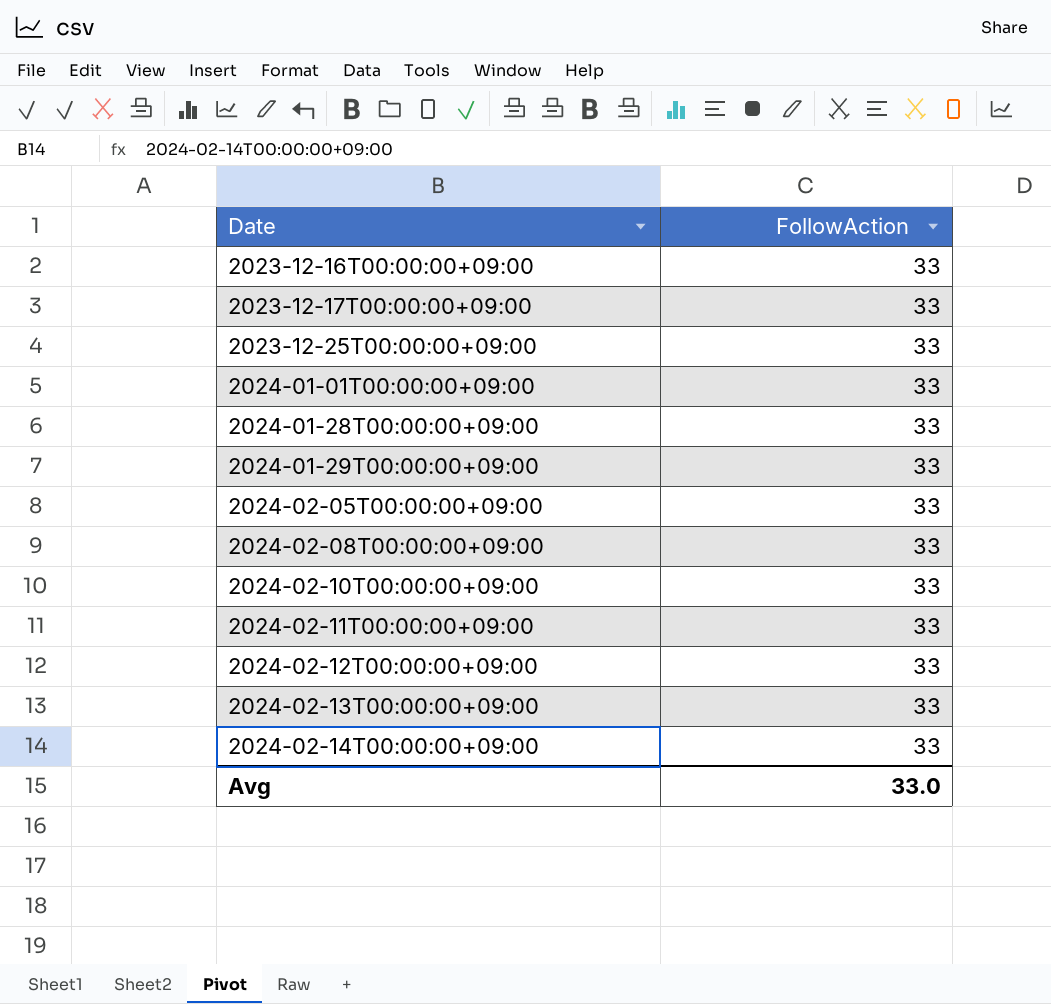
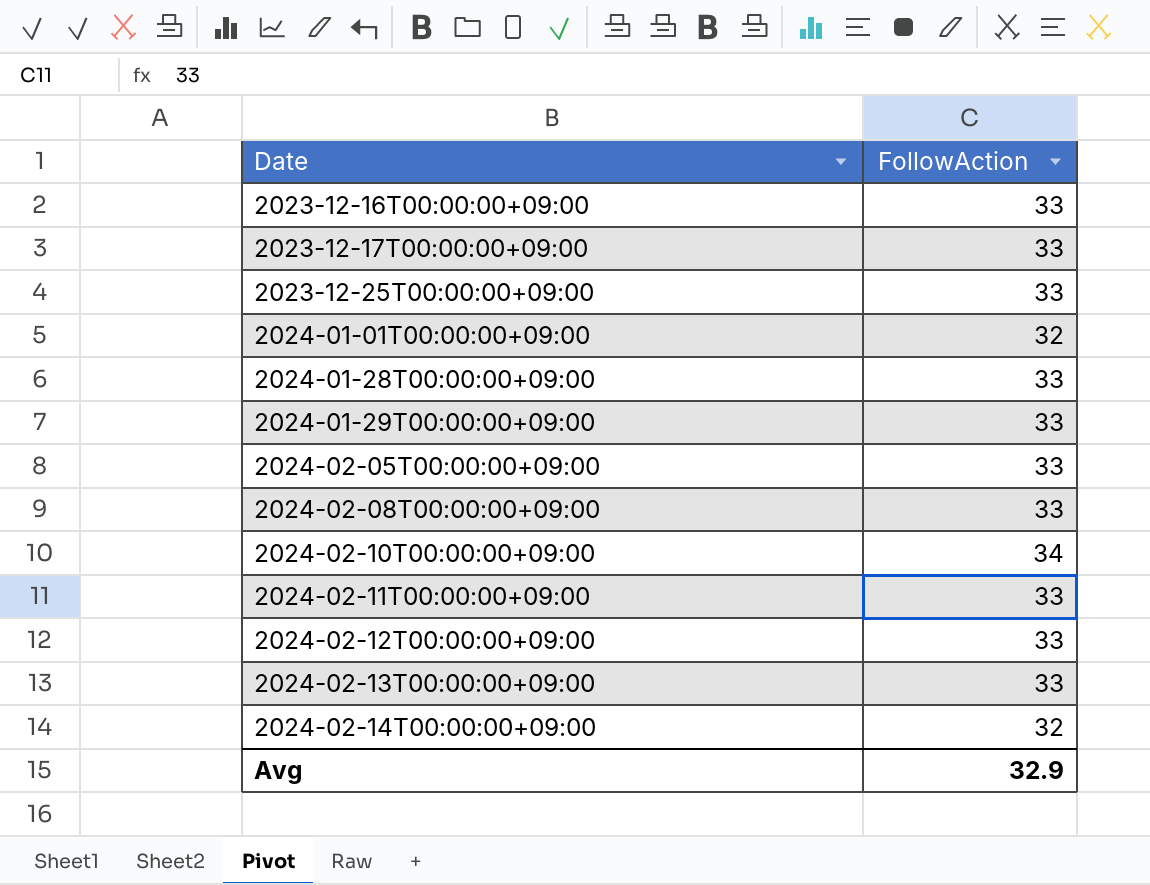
2024-01-01T00:00:00+09:00 | FollowAction: 33 -> 32
2024-02-10T00:00:00+09:00 | FollowAction: 33 -> 34
2024-02-14T00:00:00+09:00 | FollowAction: 33 -> 32
Avg | FollowAction: 33.0 -> 32.9

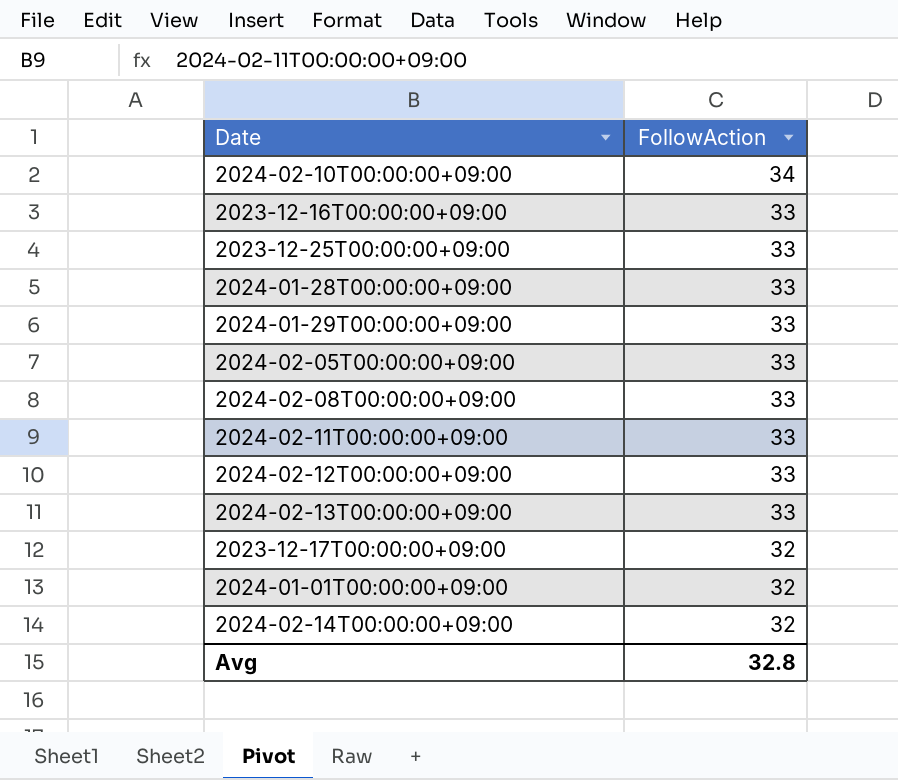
row order: Date ascending -> FollowAction descending
2023-12-17T00:00:00+09:00 | FollowAction: 33 -> 32
Avg | FollowAction: 32.9 -> 32.8

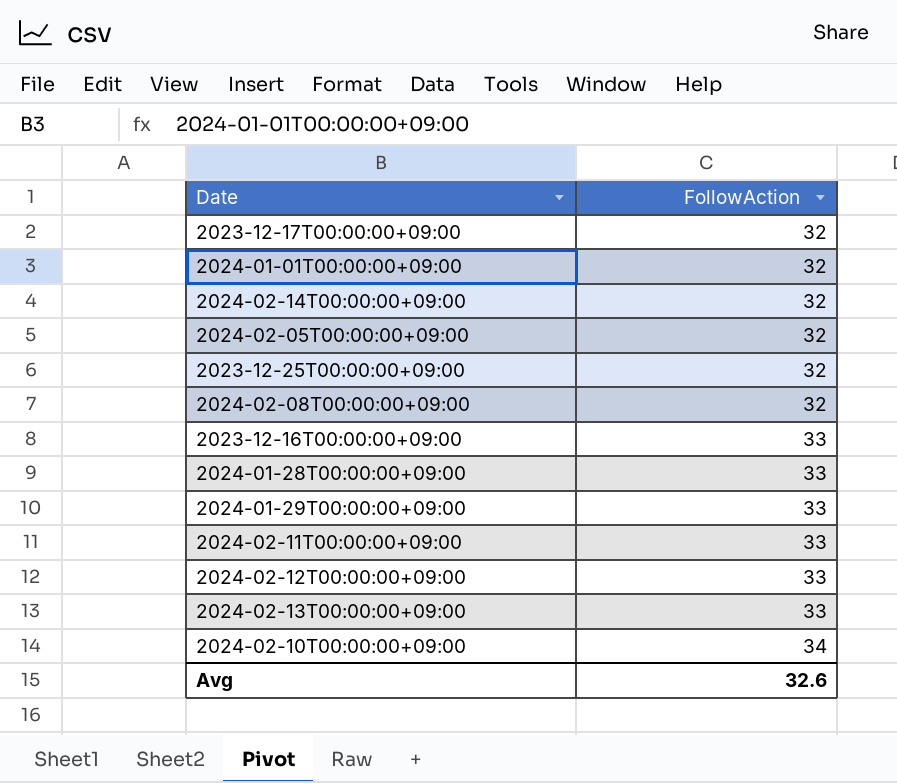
row order: FollowAction descending -> FollowAction ascending
2024-02-05T00:00:00+09:00 | FollowAction: 33 -> 32
2023-12-25T00:00:00+09:00 | FollowAction: 33 -> 32
2024-02-08T00:00:00+09:00 | FollowAction: 33 -> 32
Avg | FollowAction: 32.8 -> 32.6

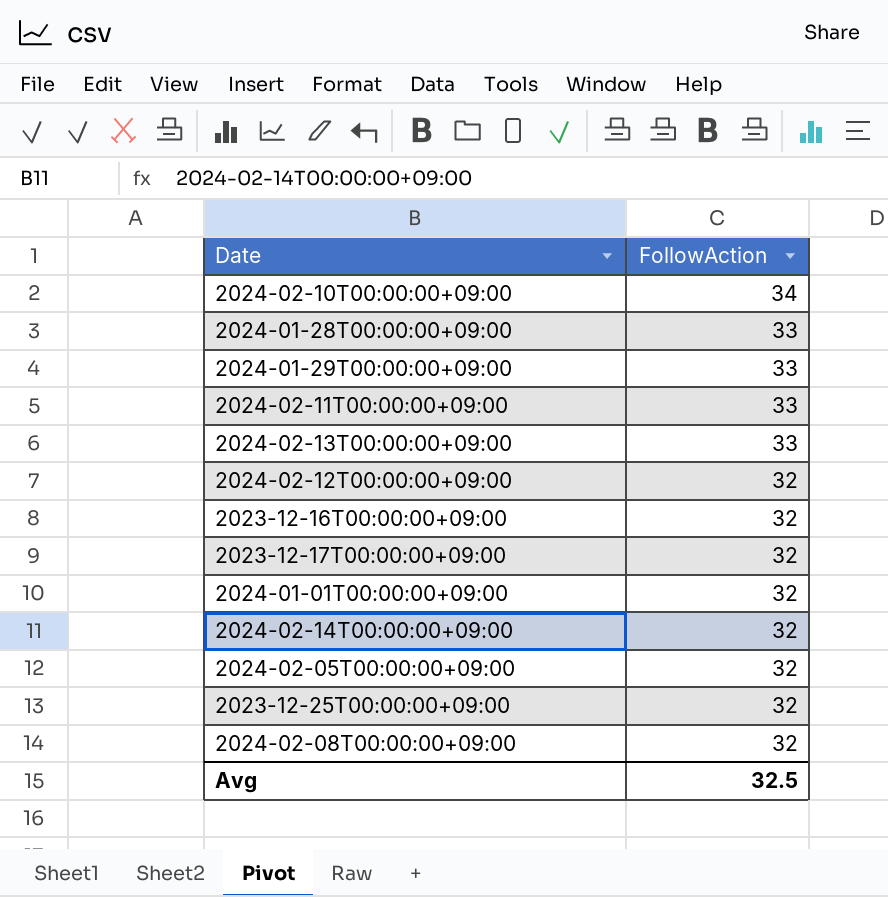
row order: FollowAction ascending -> FollowAction descending
2024-02-12T00:00:00+09:00 | FollowAction: 33 -> 32
2023-12-16T00:00:00+09:00 | FollowAction: 33 -> 32
Avg | FollowAction: 32.6 -> 32.5

